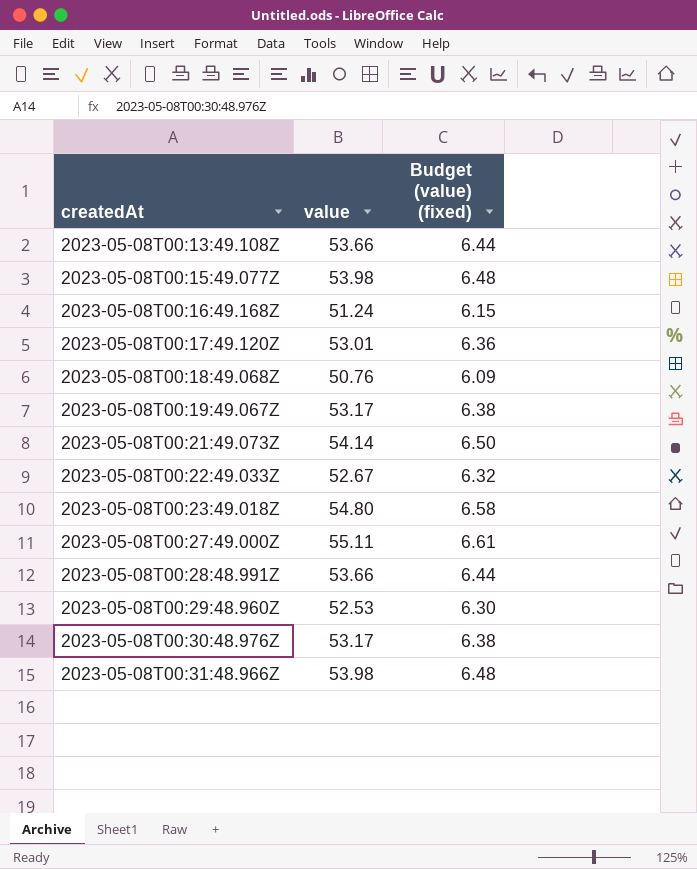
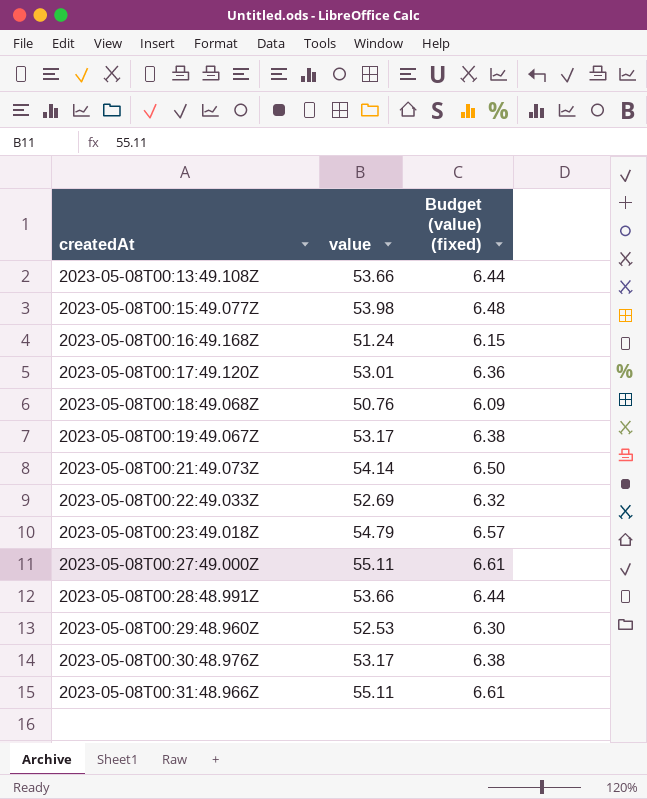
2023-05-08T00:22:49.033Z | value: 52.67 -> 52.69
2023-05-08T00:23:49.018Z | value: 54.80 -> 54.79
2023-05-08T00:23:49.018Z | Budget (value) (fixed): 6.58 -> 6.57
2023-05-08T00:31:48.966Z | value: 53.98 -> 55.11
2023-05-08T00:31:48.966Z | Budget (value) (fixed): 6.48 -> 6.61

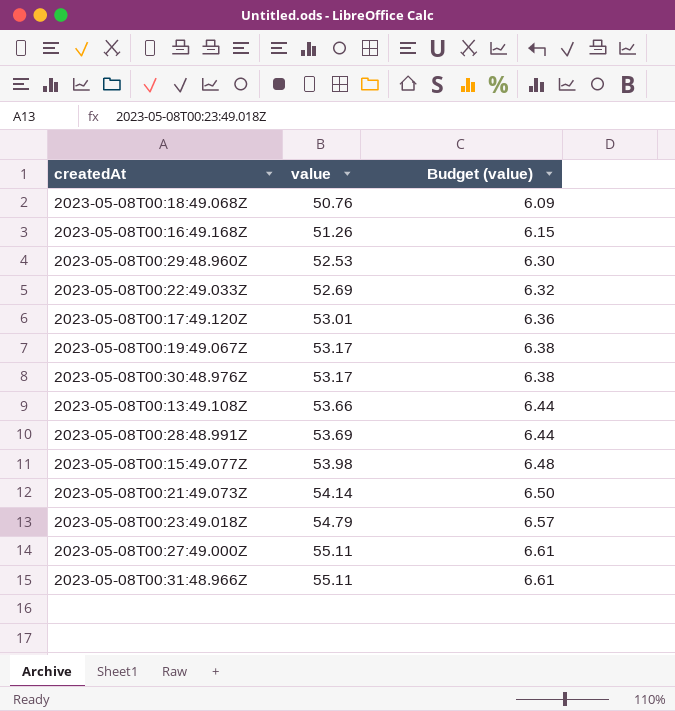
row order: createdAt ascending -> value ascending
column name: Budget (value) (fixed) -> Budget (value)
2023-05-08T00:16:49.168Z | value: 51.24 -> 51.26
2023-05-08T00:28:48.991Z | value: 53.66 -> 53.69

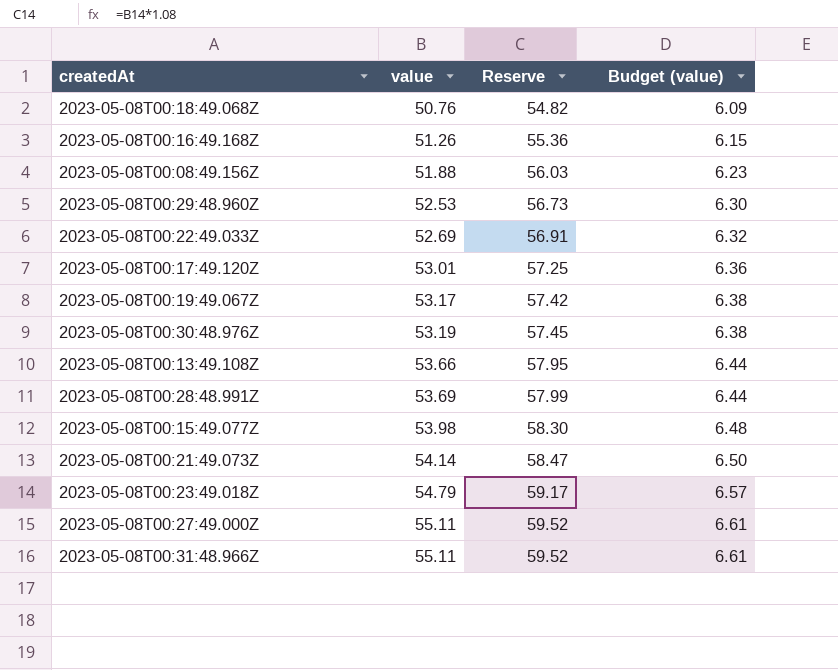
column Reserve | formula: none -> [value] * 1.08
row 2023-05-08T00:08:49.156Z: none -> 51.88 | 56.03 | 6.23
2023-05-08T00:30:48.976Z | value: 53.17 -> 53.19

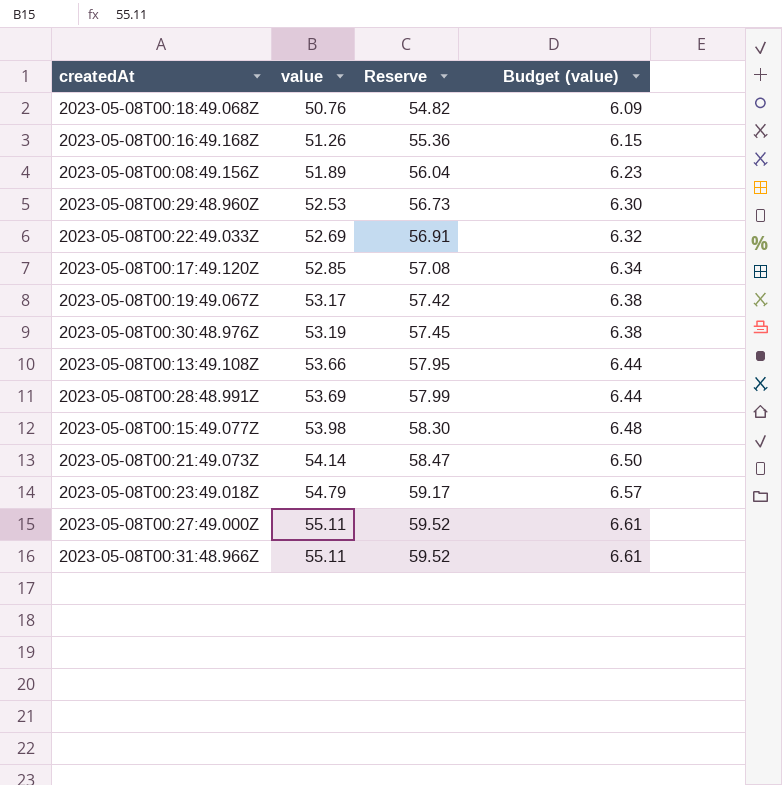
2023-05-08T00:08:49.156Z | value: 51.88 -> 51.89
2023-05-08T00:08:49.156Z | Reserve: 56.03 -> 56.04
2023-05-08T00:17:49.120Z | value: 53.01 -> 52.85
2023-05-08T00:17:49.120Z | Reserve: 57.25 -> 57.08
2023-05-08T00:17:49.120Z | Budget (value): 6.36 -> 6.34

